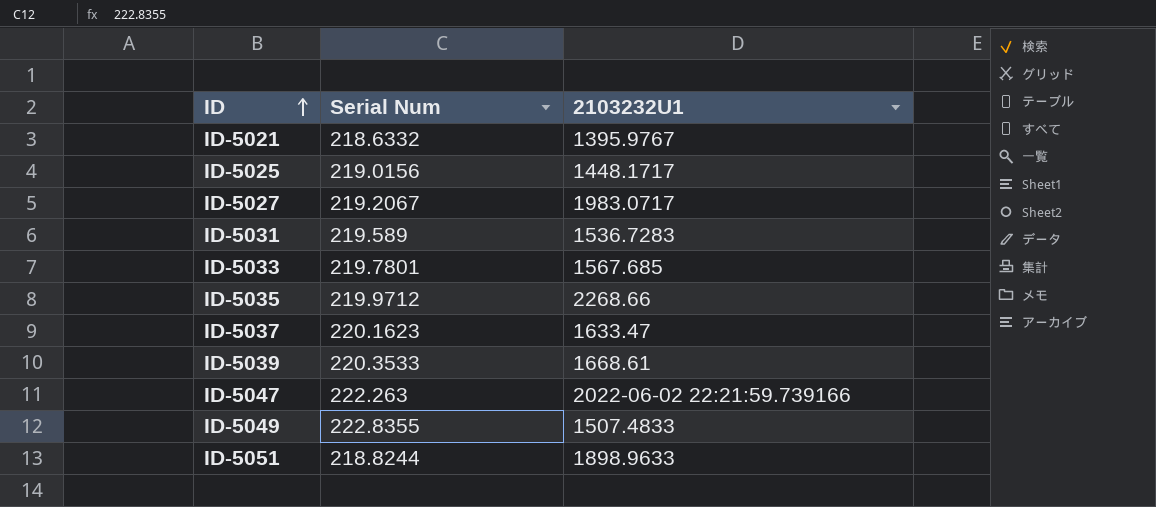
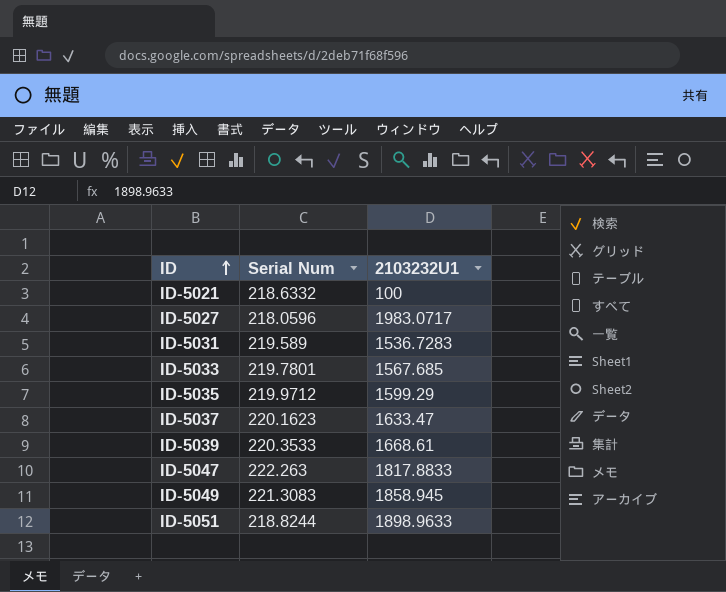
row ID-5025: 219.0156 | 1448.1717 -> none
ID-5021 | 2103232U1: 1395.9767 -> 100
ID-5027 | Serial Num: 219.2067 -> 218.0596
ID-5035 | 2103232U1: 2268.66 -> 1599.29
ID-5047 | 2103232U1: 2022-06-02 22:21:59.739166 -> 1817.8833
ID-5049 | Serial Num: 222.8355 -> 221.3083
ID-5049 | 2103232U1: 1507.4833 -> 1858.945

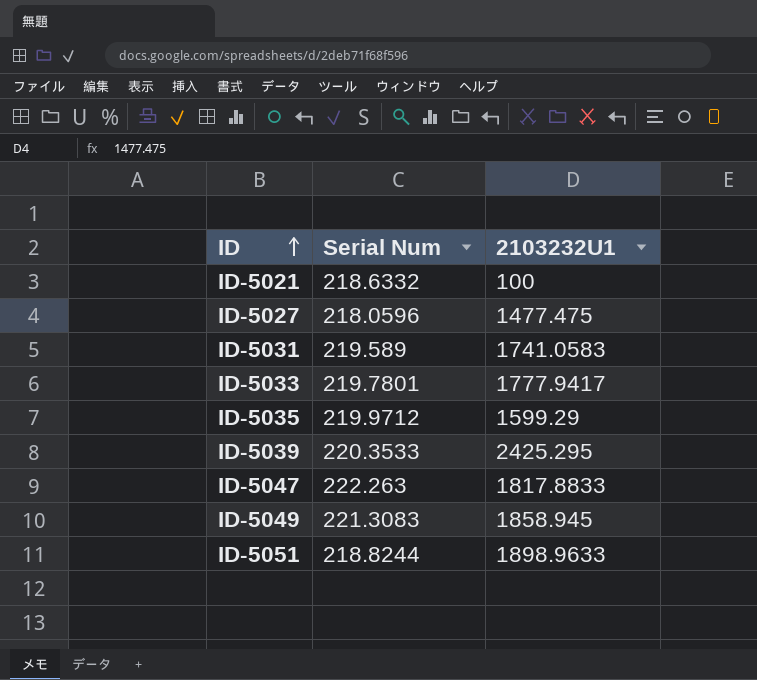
row ID-5037: 220.1623 | 1633.47 -> none
ID-5027 | 2103232U1: 1983.0717 -> 1477.475
ID-5031 | 2103232U1: 1536.7283 -> 1741.0583
ID-5033 | 2103232U1: 1567.685 -> 1777.9417
ID-5039 | 2103232U1: 1668.61 -> 2425.295

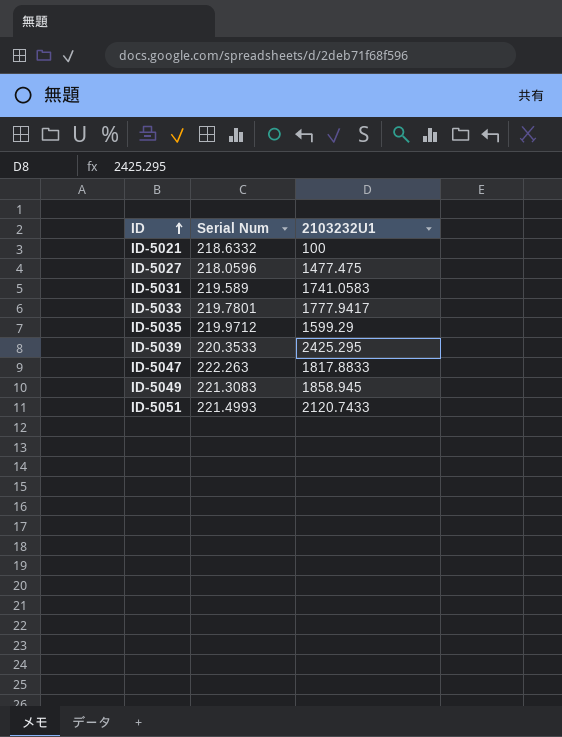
ID-5051 | Serial Num: 218.8244 -> 221.4993
ID-5051 | 2103232U1: 1898.9633 -> 2120.7433

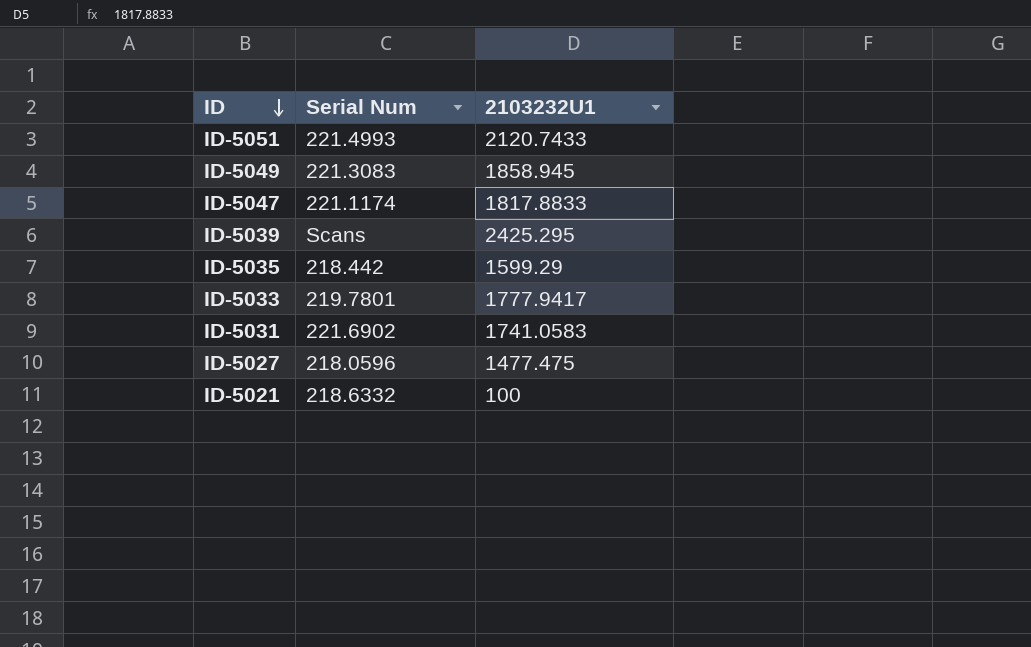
row order: ID ascending -> ID descending
ID-5047 | Serial Num: 222.263 -> 221.1174
ID-5039 | Serial Num: 220.3533 -> Scans
ID-5035 | Serial Num: 219.9712 -> 218.442
ID-5031 | Serial Num: 219.589 -> 221.6902

